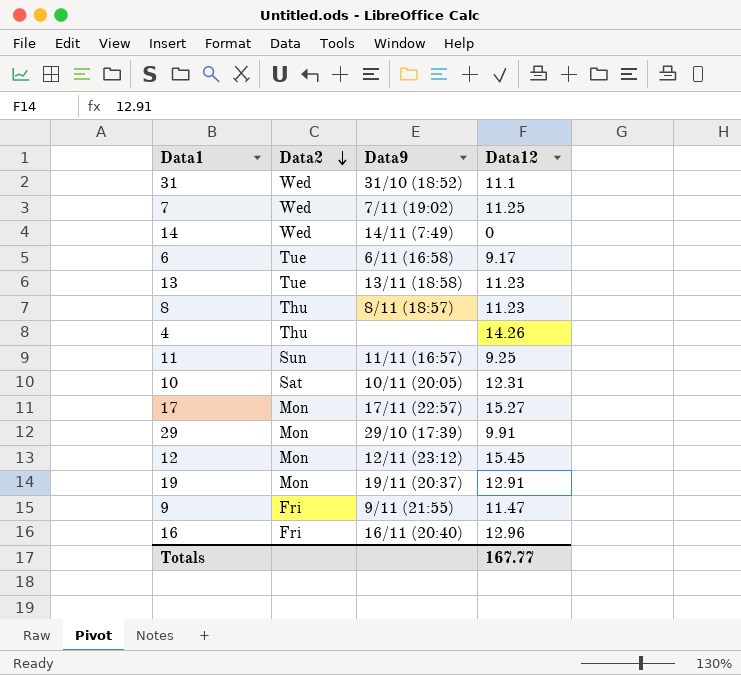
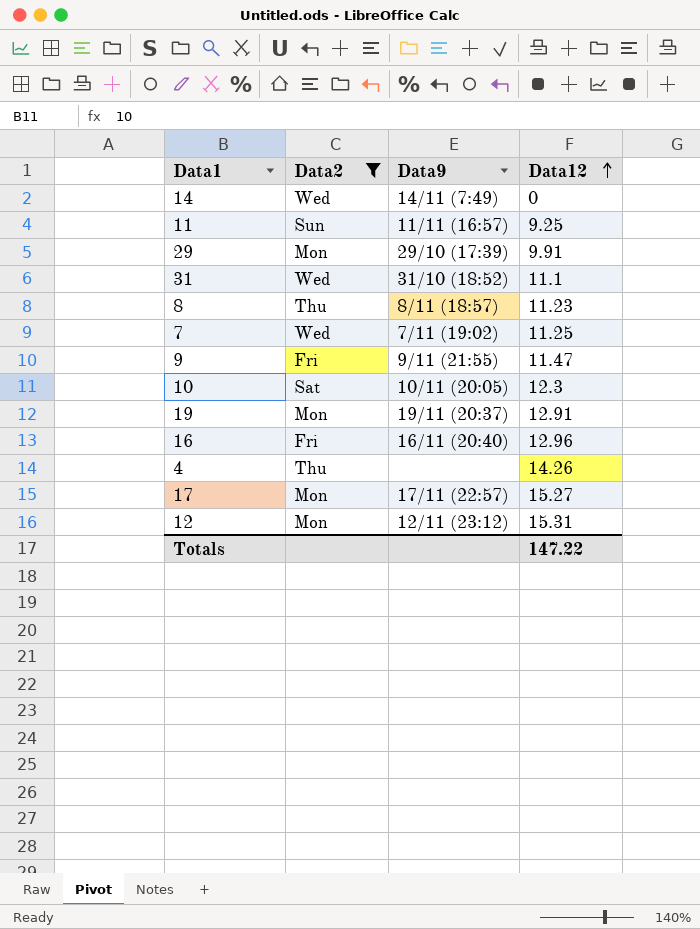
filter: none -> Data2 != Tue
row order: Data2 descending -> Data12 ascending
10 | Data12: 12.31 -> 12.3
12 | Data12: 15.45 -> 15.31
Totals | Data12: 167.77 -> 147.22

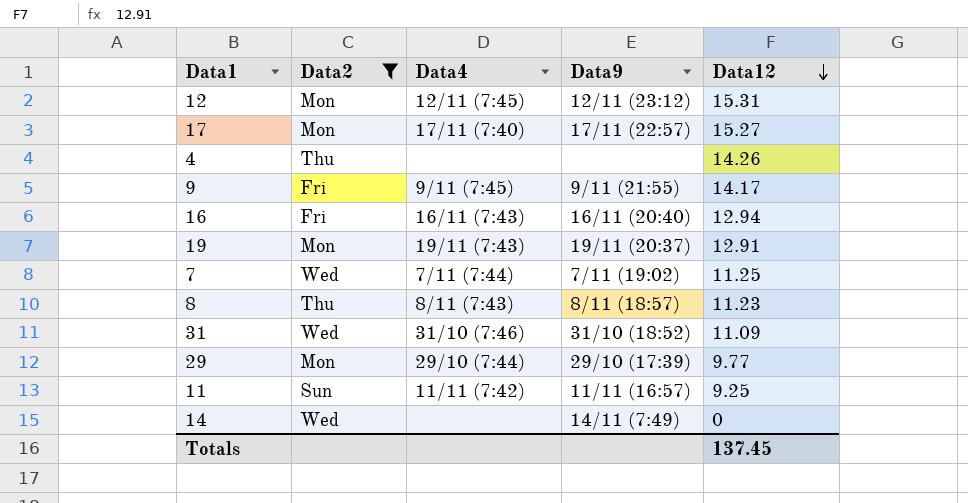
row order: Data12 ascending -> Data12 descending
column Data4 | position: none -> 3
row 10: Sat | 10/11 (20:05) | 12.3 -> none
9 | Data12: 11.47 -> 14.17
16 | Data12: 12.96 -> 12.94
31 | Data12: 11.1 -> 11.09
29 | Data12: 9.91 -> 9.77
Totals | Data12: 147.22 -> 137.45

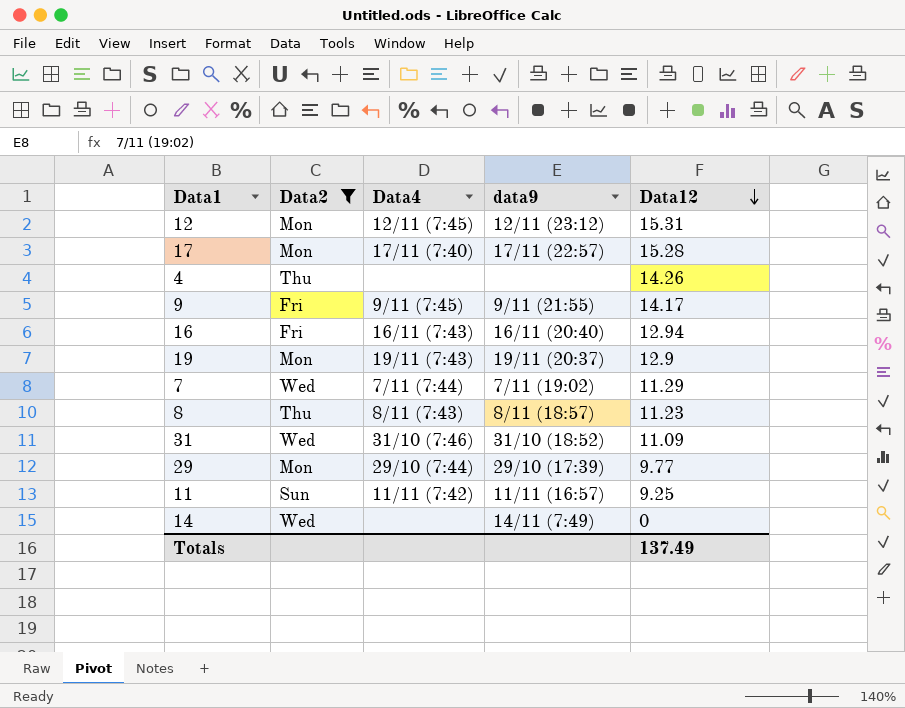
column name: Data9 -> data9
17 | Data12: 15.27 -> 15.28
19 | Data12: 12.91 -> 12.9
7 | Data12: 11.25 -> 11.29
Totals | Data12: 137.45 -> 137.49

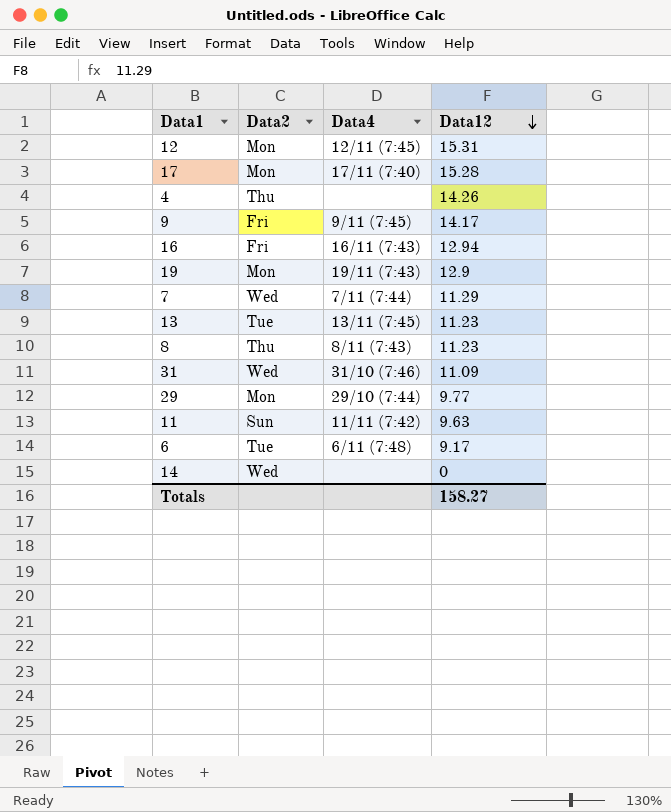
filter: Data2 != Tue -> none
column data9 | position: 4 -> none
11 | Data12: 9.25 -> 9.63
Totals | Data12: 137.49 -> 158.27

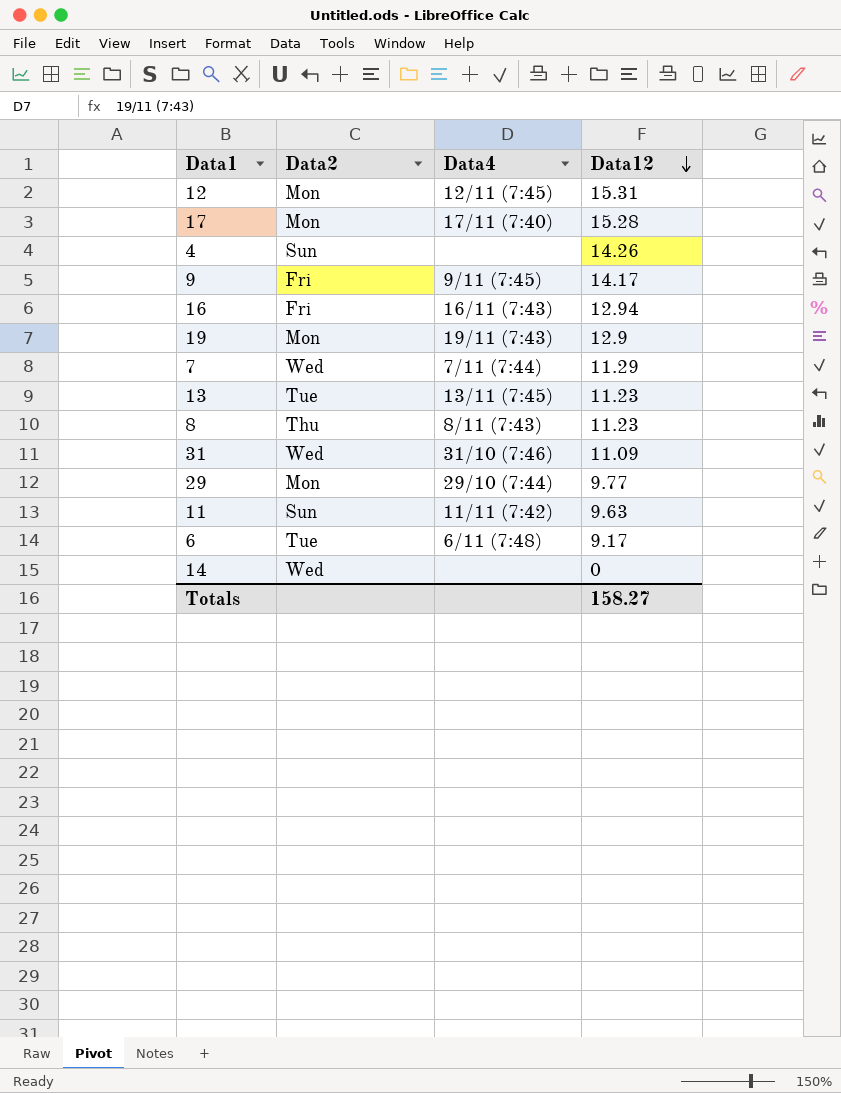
4 | Data2: Thu -> Sun

